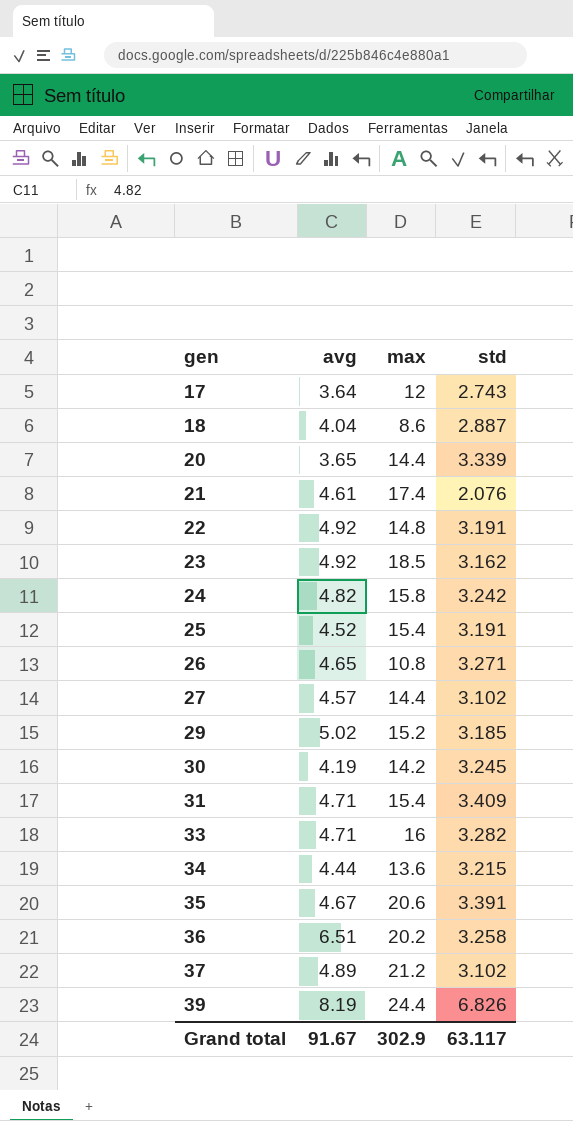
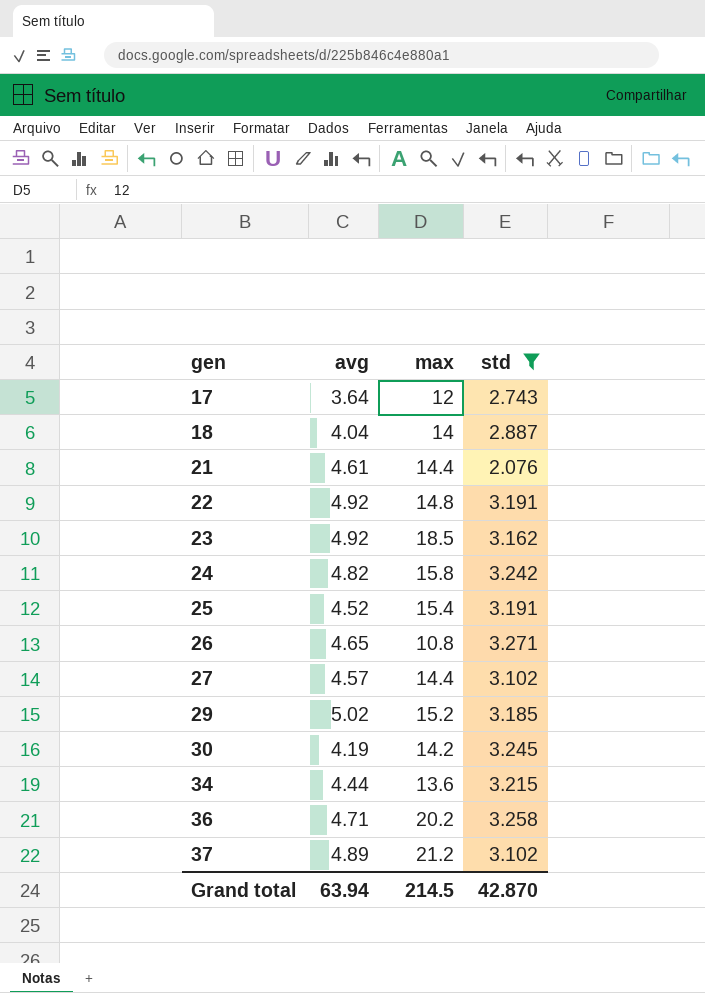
filter: none -> std <= 3.271
18 | max: 8.6 -> 14
21 | max: 17.4 -> 14.4
36 | avg: 6.51 -> 4.71
Grand total | avg: 91.67 -> 63.94
Grand total | max: 302.9 -> 214.5
Grand total | std: 63.117 -> 42.870

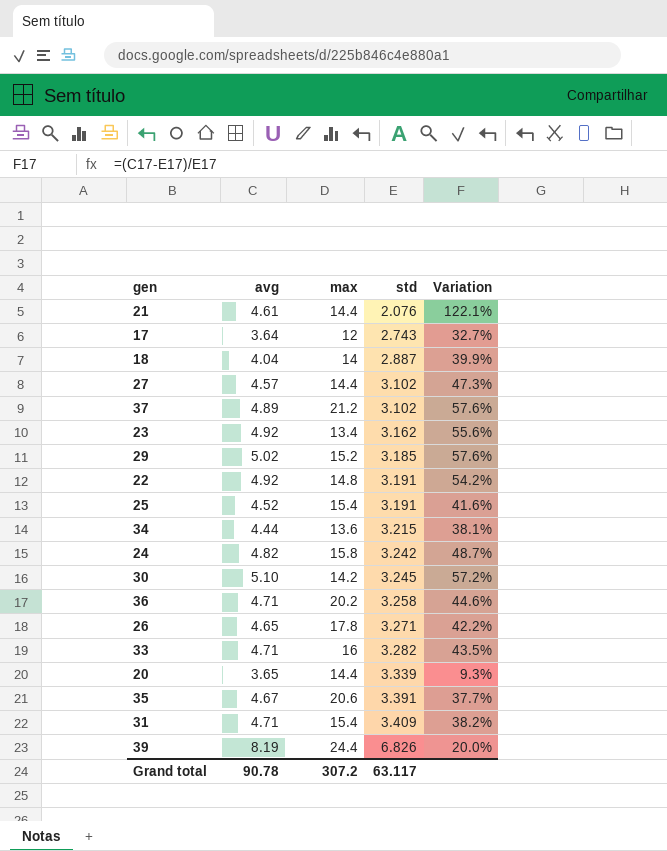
filter: std <= 3.271 -> none
row order: gen ascending -> std ascending
column Variation | formula: none -> ([avg] - [std]) / [std]
23 | max: 18.5 -> 13.4
30 | avg: 4.19 -> 5.10
26 | max: 10.8 -> 17.8
Grand total | avg: 63.94 -> 90.78
Grand total | max: 214.5 -> 307.2
Grand total | std: 42.870 -> 63.117

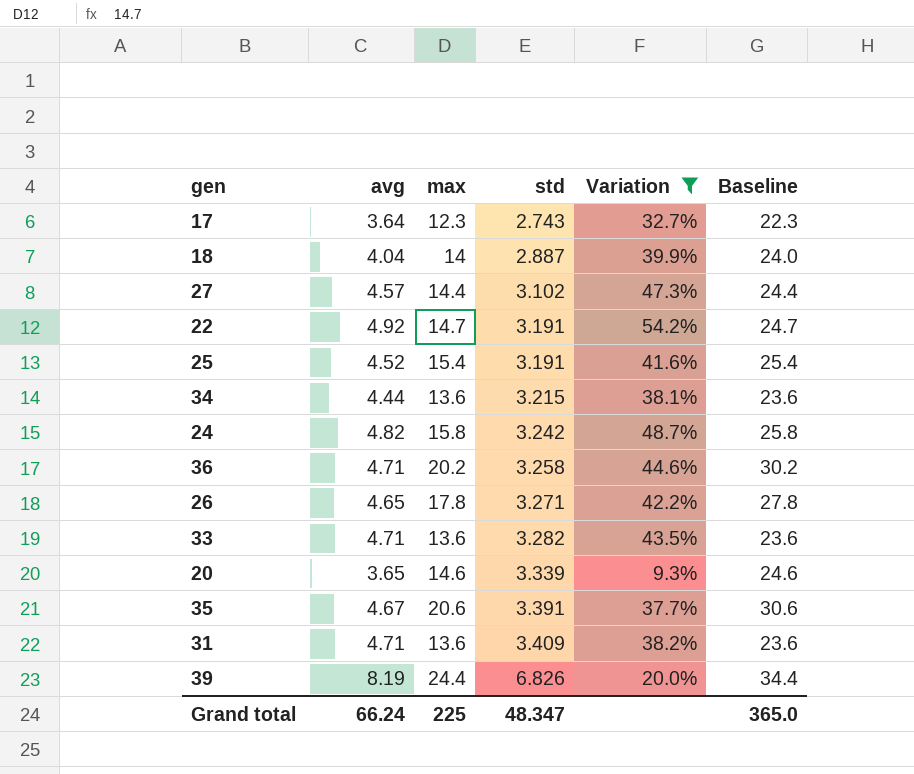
filter: none -> Variation <= 54.2%
column Baseline | formula: none -> [max] + 10
17 | max: 12 -> 12.3
22 | max: 14.8 -> 14.7
33 | max: 16 -> 13.6
20 | max: 14.4 -> 14.6
31 | max: 15.4 -> 13.6
Grand total | avg: 90.78 -> 66.24
Grand total | max: 307.2 -> 225
Grand total | std: 63.117 -> 48.347

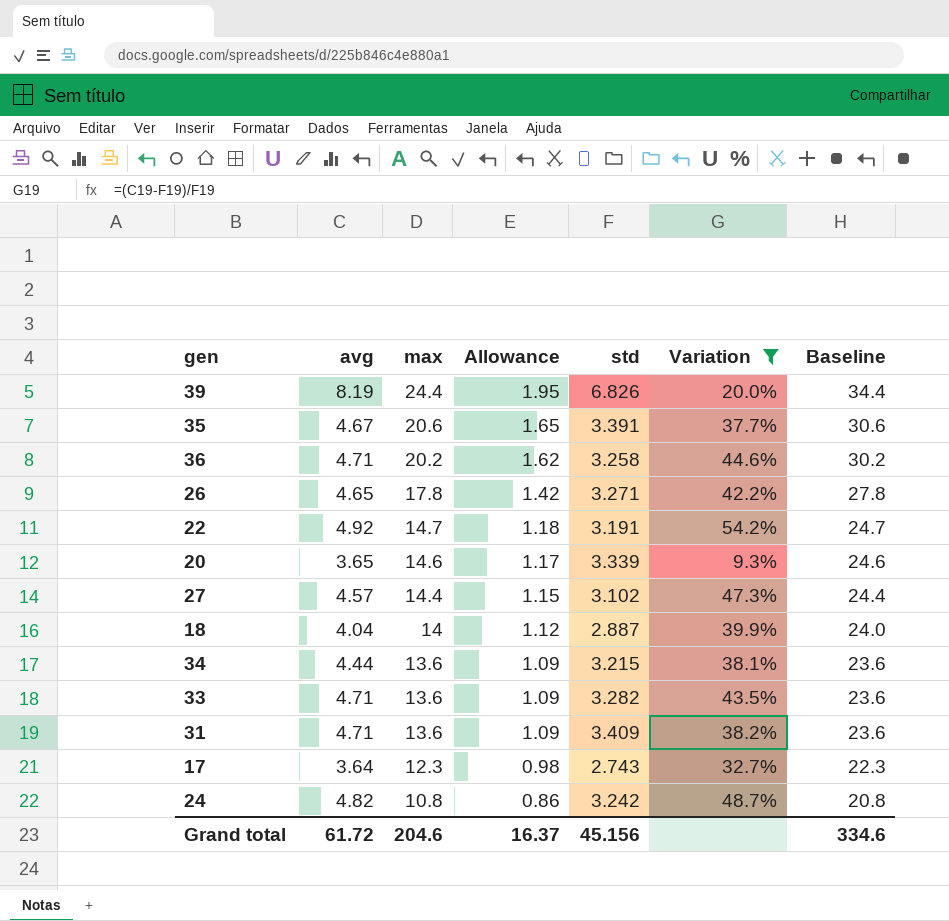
row order: std ascending -> max descending
column Allowance | formula: none -> [max] * 0.08
row 25: 4.52 | 15.4 | 3.191 | 41.6% | 25.4 -> none
24 | max: 15.8 -> 10.8
24 | Baseline: 25.8 -> 20.8
Grand total | avg: 66.24 -> 61.72
Grand total | max: 225 -> 204.6
Grand total | std: 48.347 -> 45.156
Grand total | Baseline: 365.0 -> 334.6

